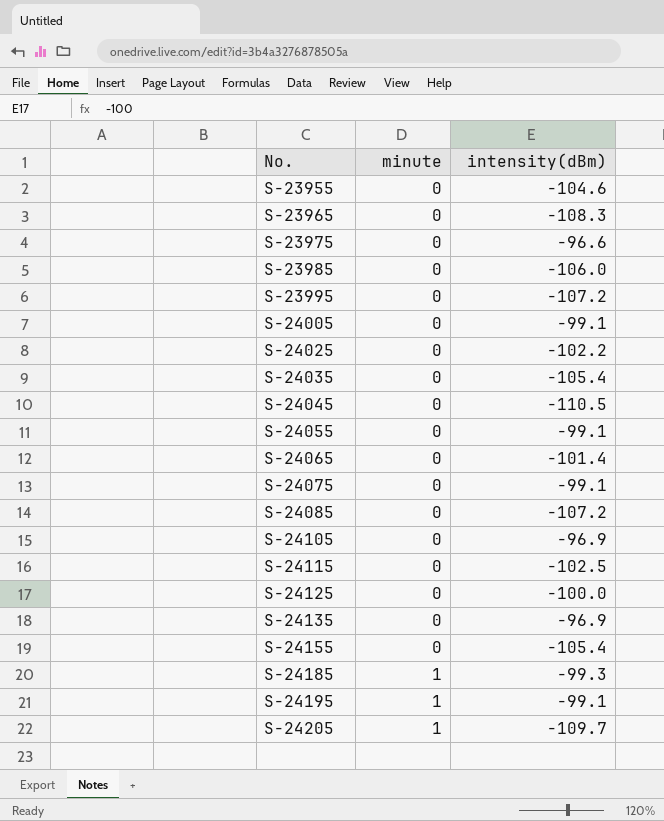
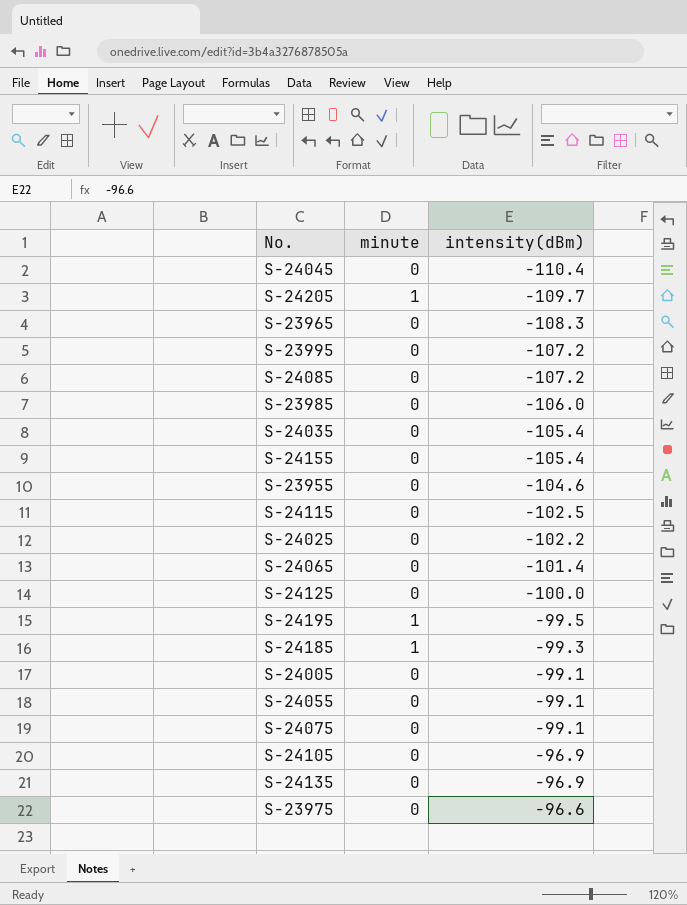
row order: No. ascending -> intensity(dBm) ascending
S-24045 | intensity(dBm): -110.5 -> -110.4
S-24195 | intensity(dBm): -99.1 -> -99.5

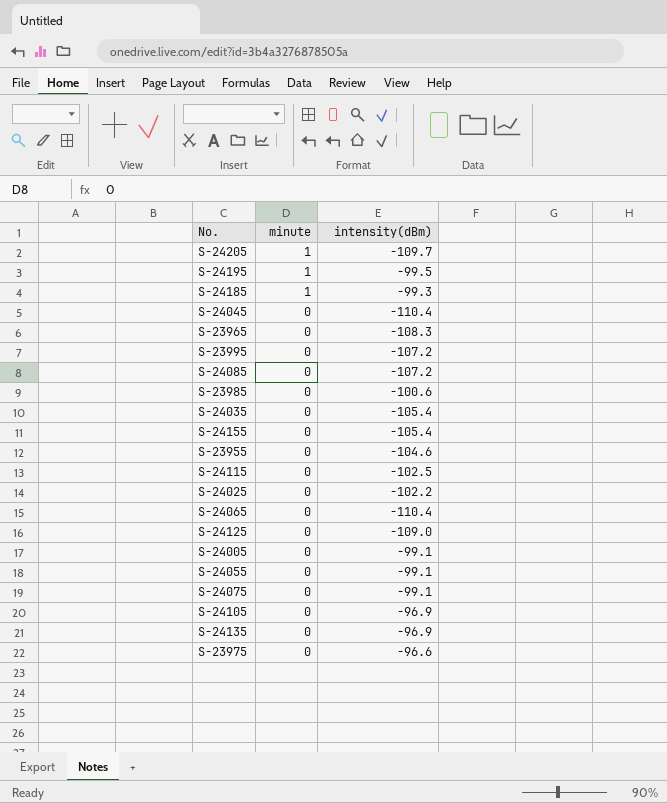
row order: intensity(dBm) ascending -> minute descending
S-23985 | intensity(dBm): -106.0 -> -100.6
S-24065 | intensity(dBm): -101.4 -> -110.4
S-24125 | intensity(dBm): -100.0 -> -109.0

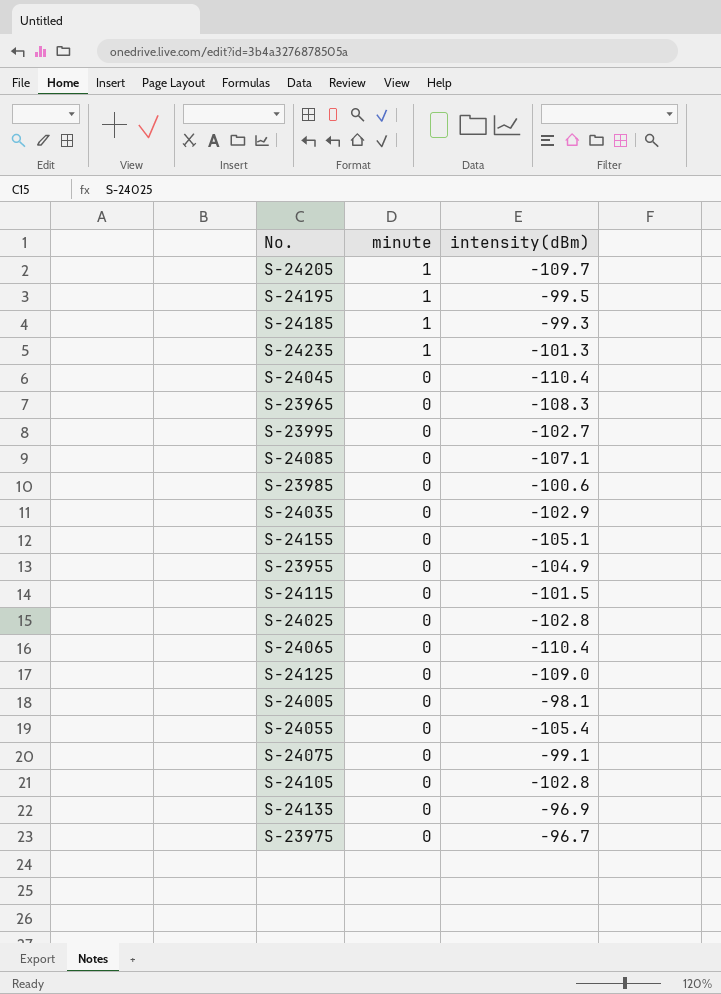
row S-24235: none -> 1 | -101.3
S-23995 | intensity(dBm): -107.2 -> -102.7
S-24085 | intensity(dBm): -107.2 -> -107.1
S-24035 | intensity(dBm): -105.4 -> -102.9
S-24155 | intensity(dBm): -105.4 -> -105.1
S-23955 | intensity(dBm): -104.6 -> -104.9
S-24115 | intensity(dBm): -102.5 -> -101.5
S-24025 | intensity(dBm): -102.2 -> -102.8
S-24005 | intensity(dBm): -99.1 -> -98.1
S-24055 | intensity(dBm): -99.1 -> -105.4
S-24105 | intensity(dBm): -96.9 -> -102.8
S-23975 | intensity(dBm): -96.6 -> -96.7

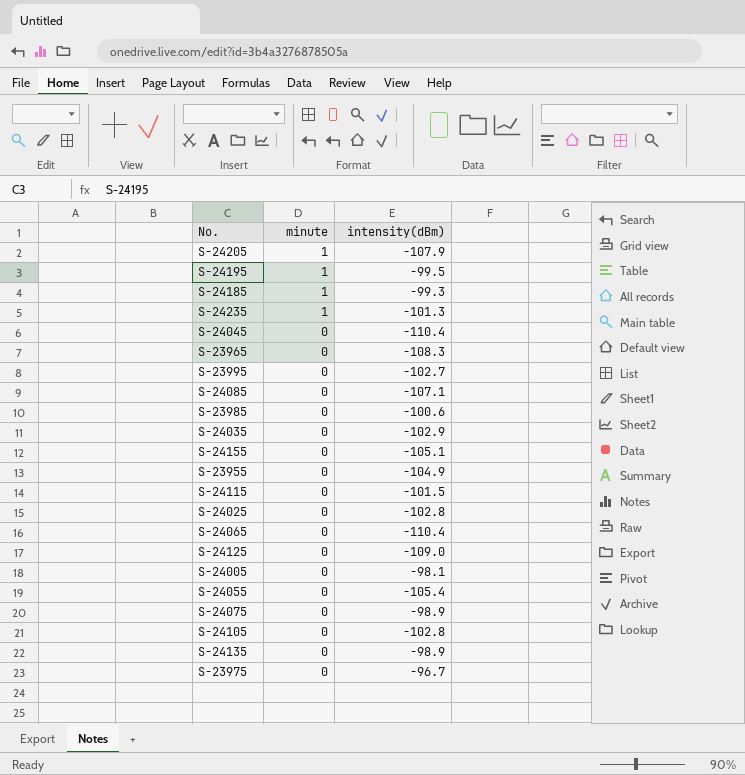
S-24205 | intensity(dBm): -109.7 -> -107.9
S-24075 | intensity(dBm): -99.1 -> -98.9
S-24135 | intensity(dBm): -96.9 -> -98.9

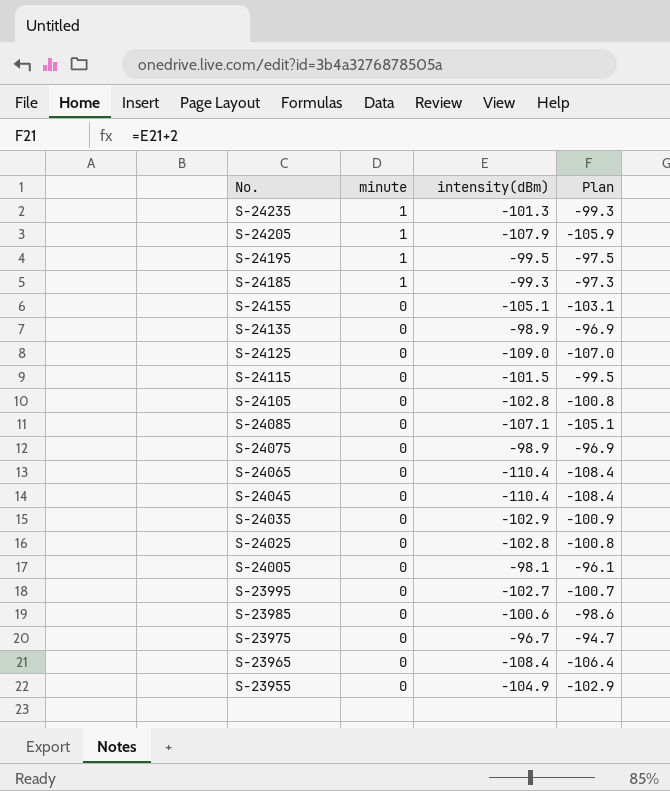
row order: minute descending -> No. descending
column Plan | formula: none -> [intensity(dBm)] + 2
row S-24055: 0 | -105.4 -> none
S-23965 | intensity(dBm): -108.3 -> -108.4

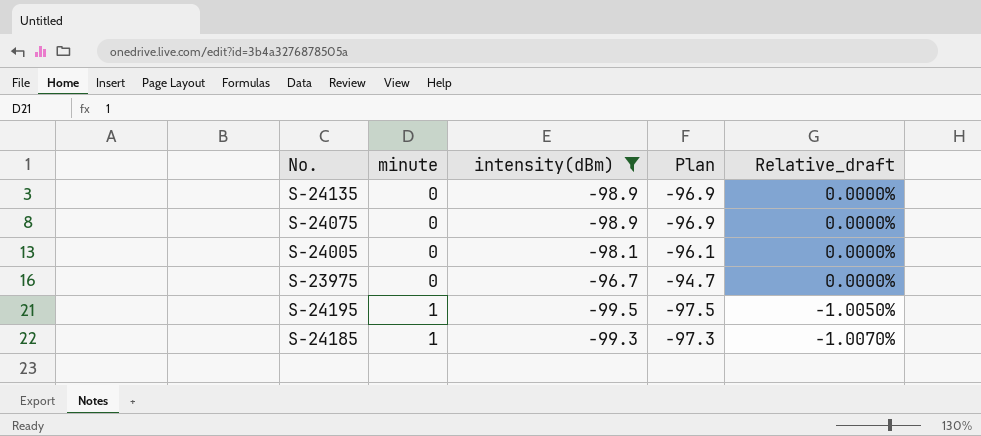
filter: none -> intensity(dBm) >= -99.5
row order: No. descending -> minute ascending
column Relative_draft | formula: none -> [minute] / [intensity(dBm)]

